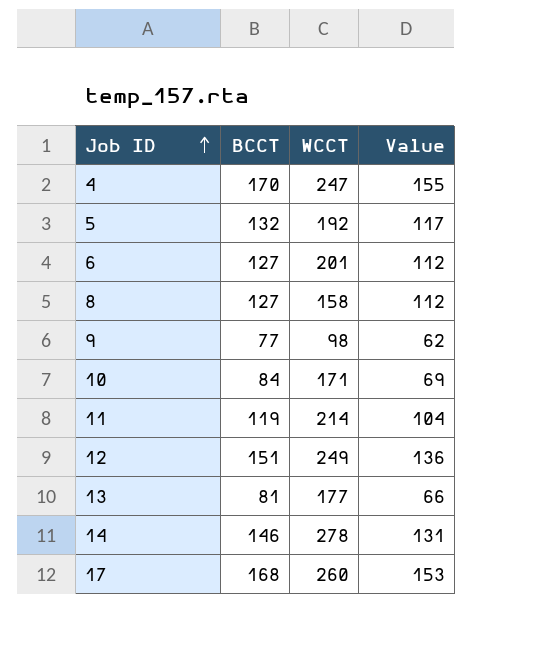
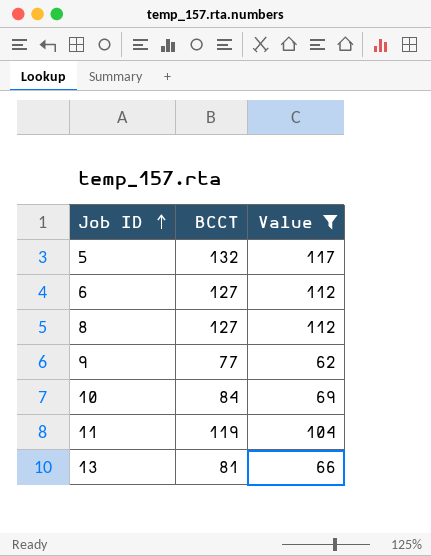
filter: none -> Value <= 117
column WCCT | position: 3 -> none

